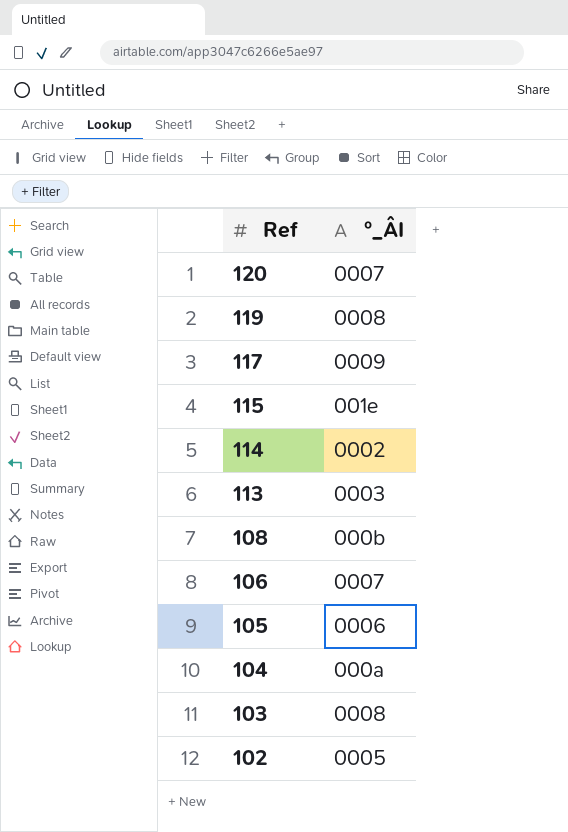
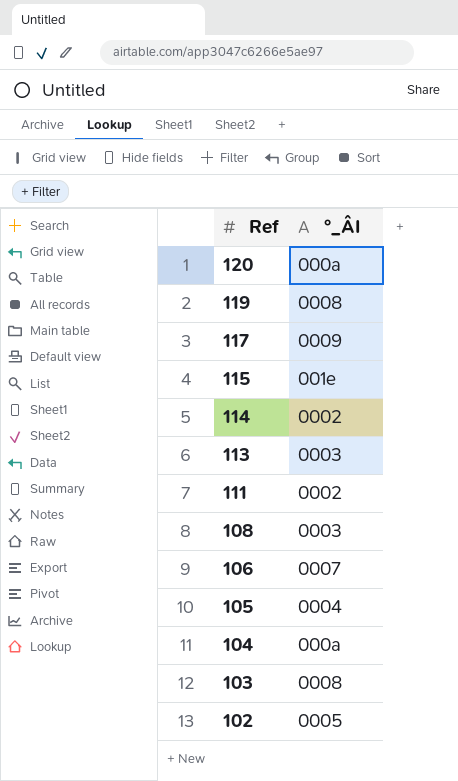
120 | °_ÂI: 0007 -> 000a
row 111: none -> 0002
108 | °_ÂI: 000b -> 0003
105 | °_ÂI: 0006 -> 0004

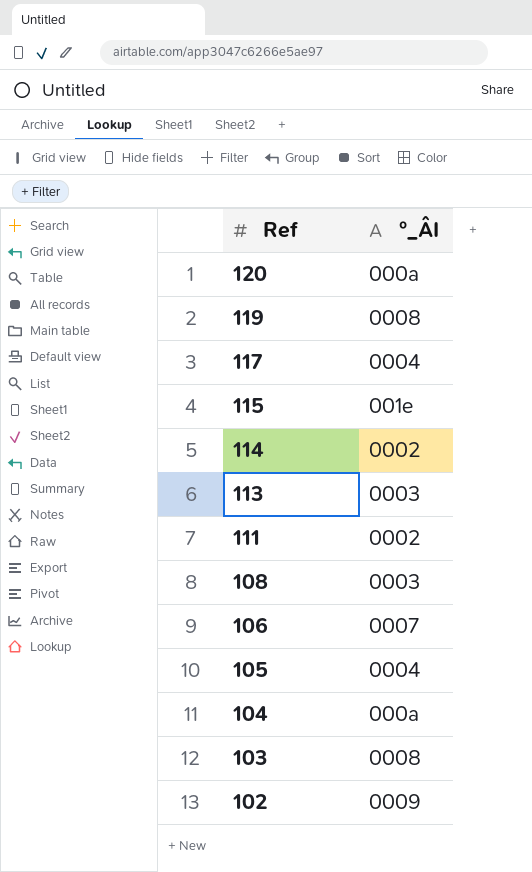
117 | °_ÂI: 0009 -> 0004
102 | °_ÂI: 0005 -> 0009

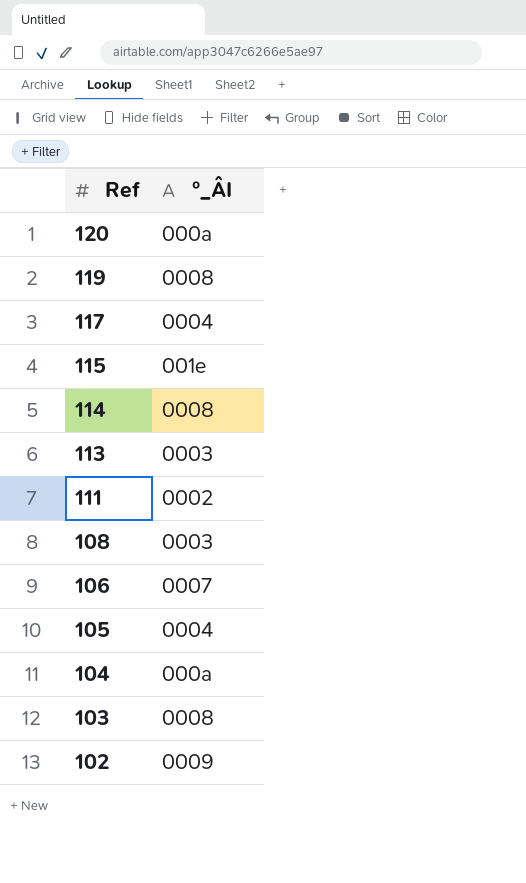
114 | °_ÂI: 0002 -> 0008

